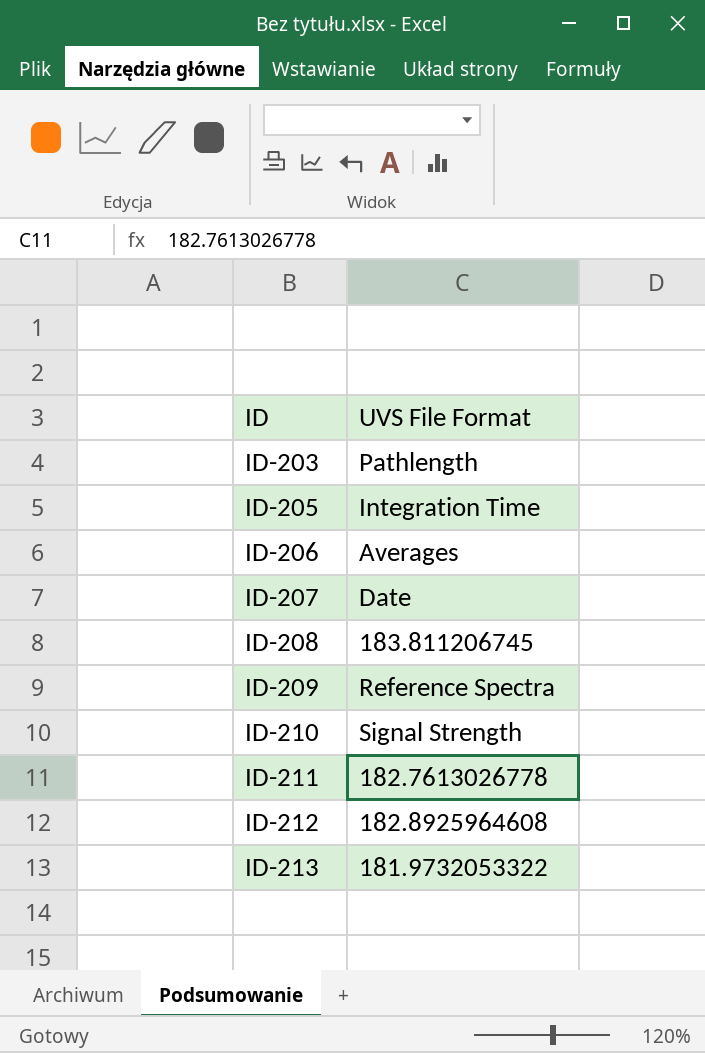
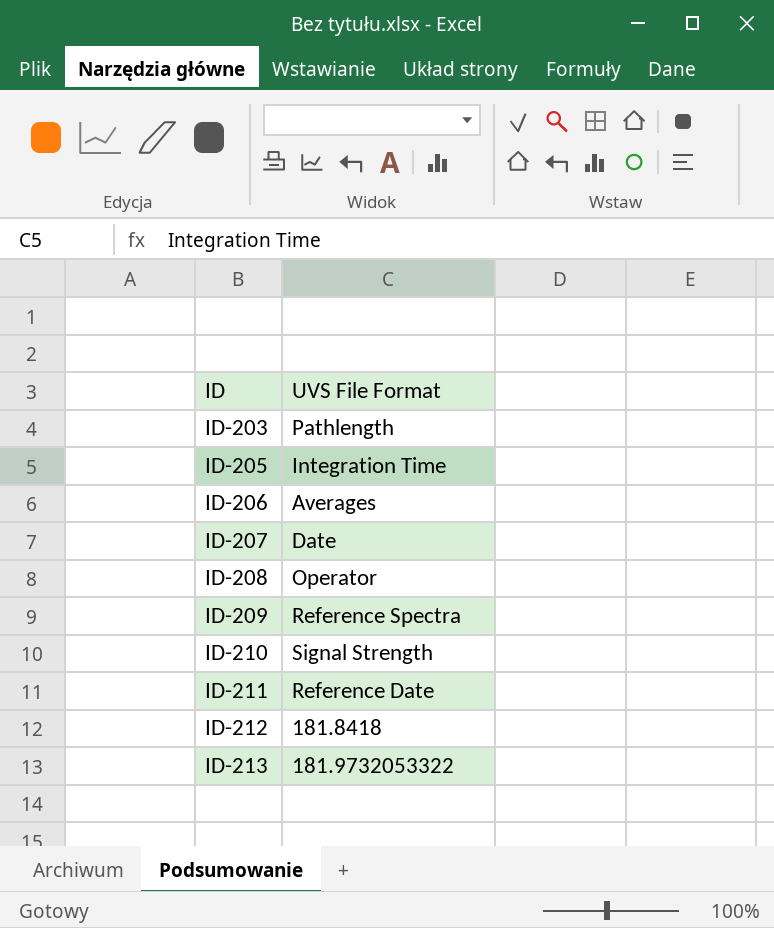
ID-208 | UVS File Format: 183.811206745 -> Operator
ID-211 | UVS File Format: 182.7613026778 -> Reference Date
ID-212 | UVS File Format: 182.8925964608 -> 181.8418

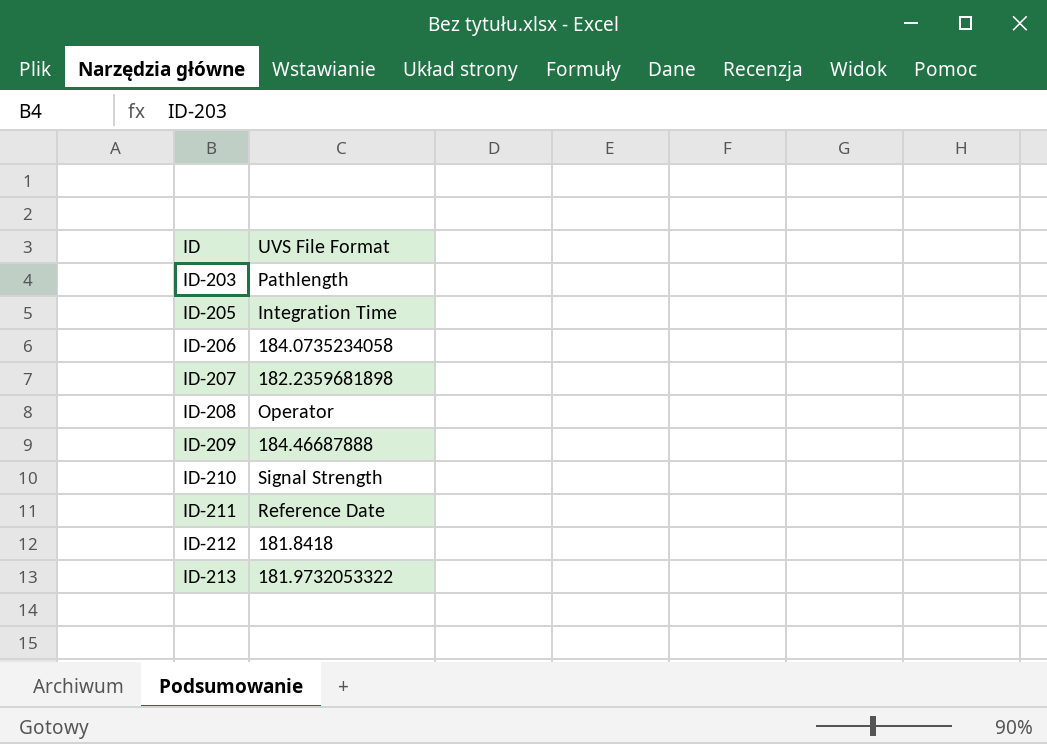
ID-206 | UVS File Format: Averages -> 184.0735234058
ID-207 | UVS File Format: Date -> 182.2359681898
ID-209 | UVS File Format: Reference Spectra -> 184.46687888

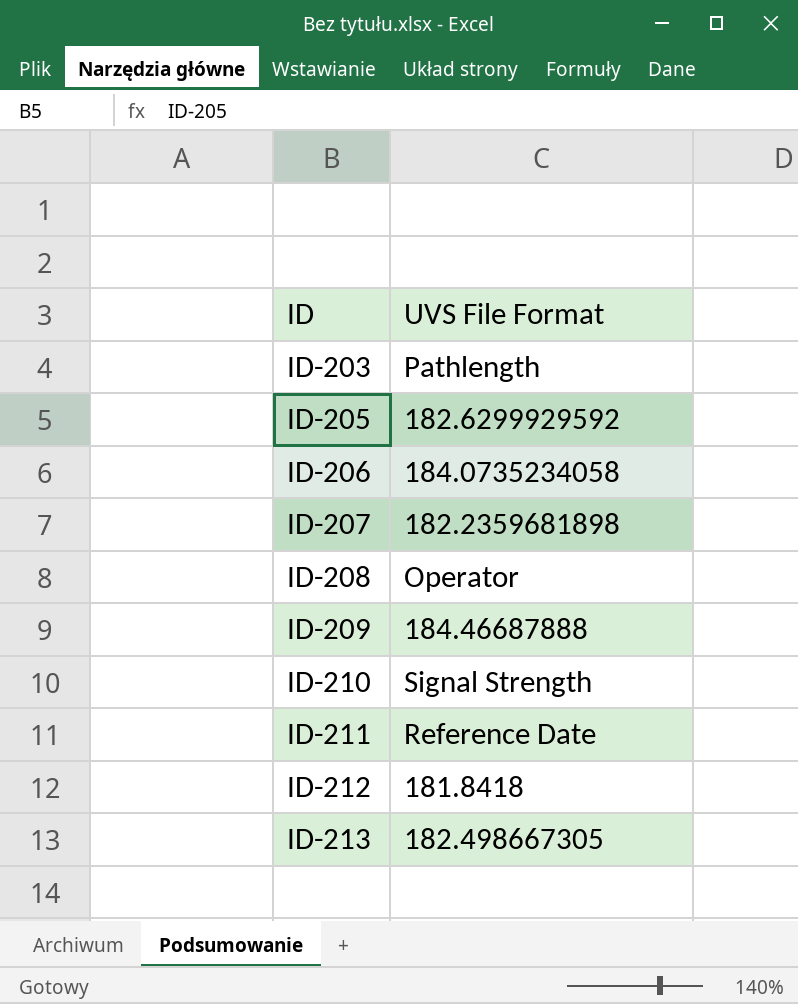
ID-205 | UVS File Format: Integration Time -> 182.6299929592
ID-213 | UVS File Format: 181.9732053322 -> 182.498667305

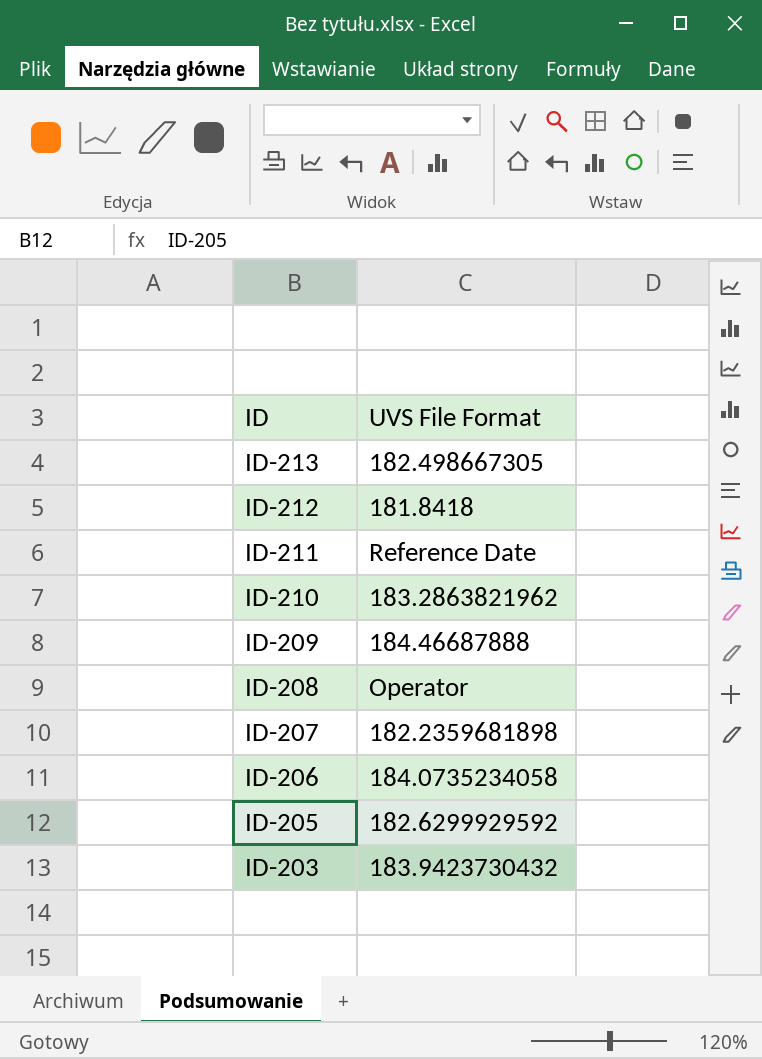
row order: ID ascending -> ID descending
ID-210 | UVS File Format: Signal Strength -> 183.2863821962
ID-203 | UVS File Format: Pathlength -> 183.9423730432

